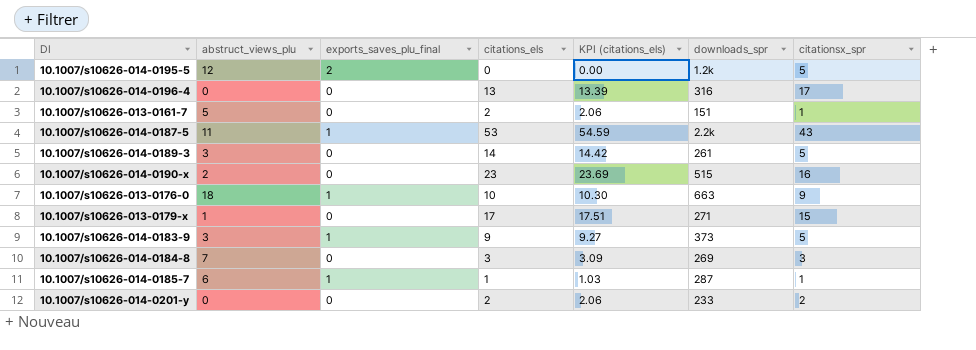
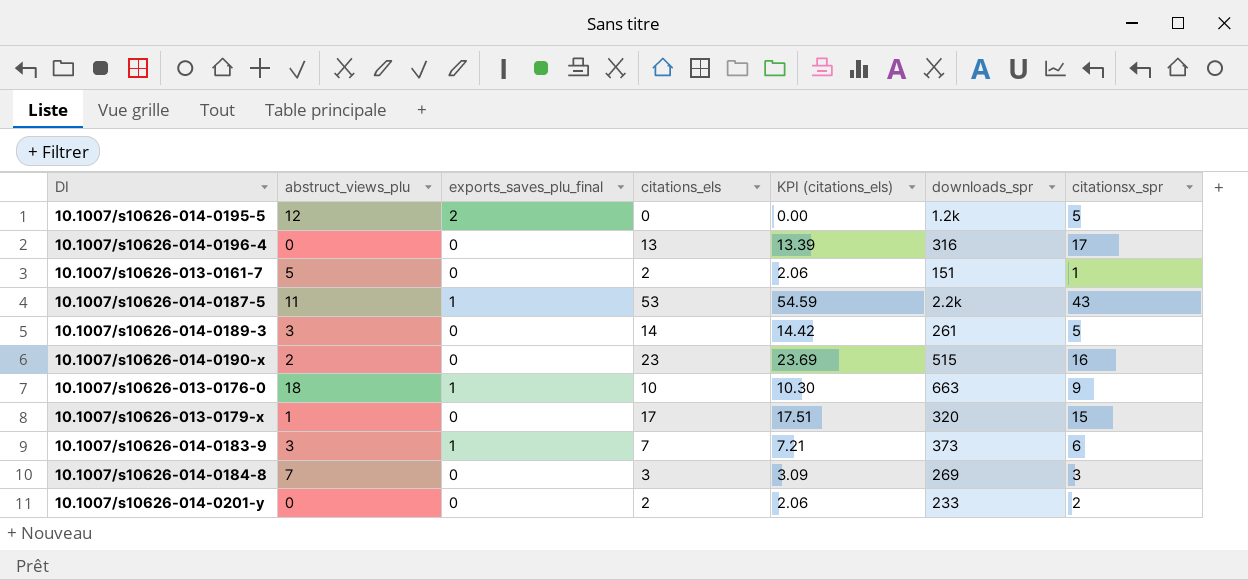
row 10.1007/s10626-014-0185-7: 6 | 1 | 1 | 1.03 | 287 | 1 -> none
10.1007/s10626-013-0179-x | downloads_spr: 271 -> 320
10.1007/s10626-014-0183-9 | citations_els: 9 -> 7
10.1007/s10626-014-0183-9 | KPI (citations_els): 9.27 -> 7.21
10.1007/s10626-014-0183-9 | citationsx_spr: 5 -> 6

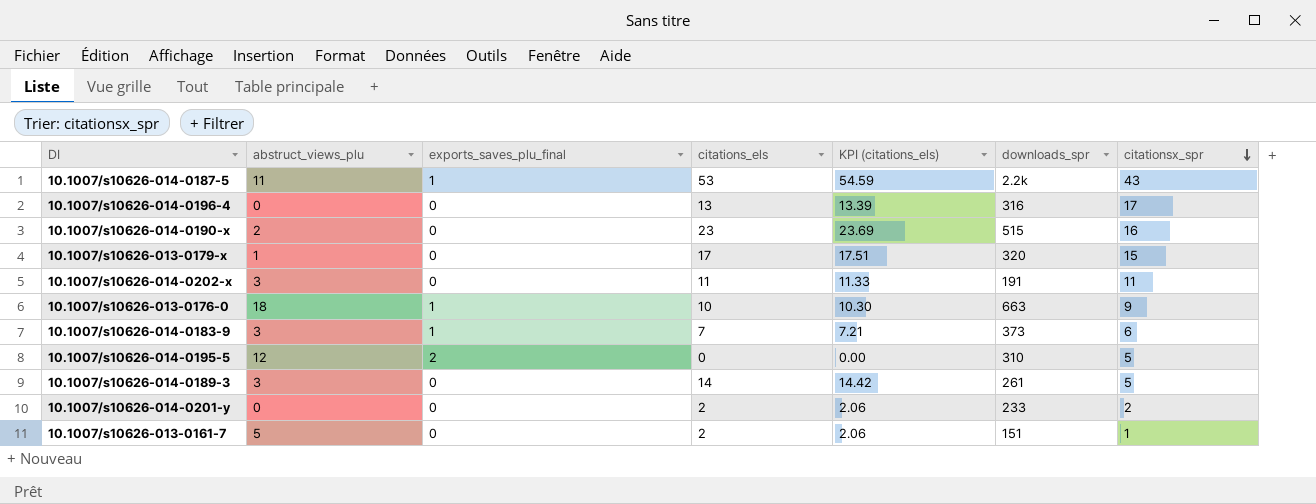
row order: none -> citationsx_spr descending
row 10.1007/s10626-014-0184-8: 7 | 0 | 3 | 3.09 | 269 | 3 -> none
row 10.1007/s10626-014-0202-x: none -> 3 | 0 | 11 | 11.33 | 191 | 11
10.1007/s10626-014-0195-5 | downloads_spr: 1.2k -> 310

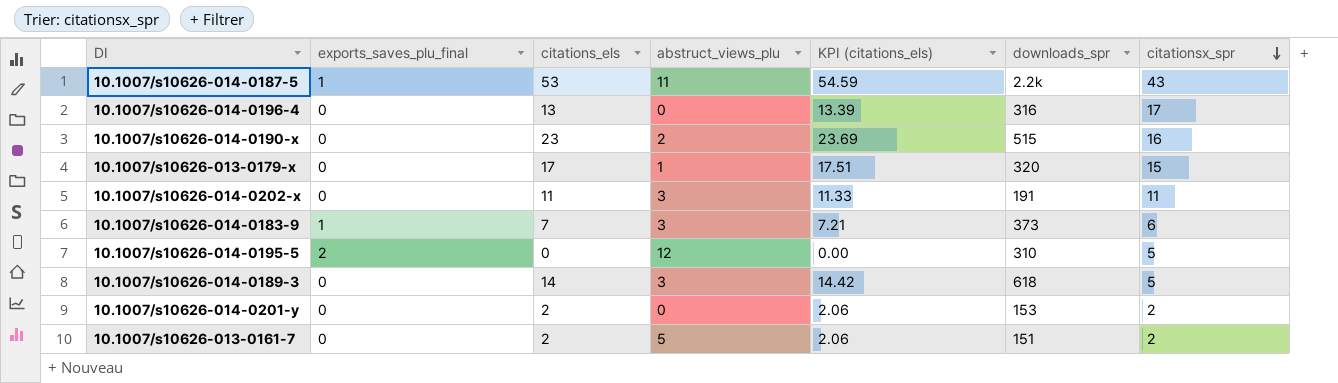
column abstruct_views_plu | position: 2 -> 4
row 10.1007/s10626-013-0176-0: 18 | 1 | 10 | 10.30 | 663 | 9 -> none
10.1007/s10626-014-0189-3 | downloads_spr: 261 -> 618
10.1007/s10626-014-0201-y | downloads_spr: 233 -> 153
10.1007/s10626-013-0161-7 | citationsx_spr: 1 -> 2

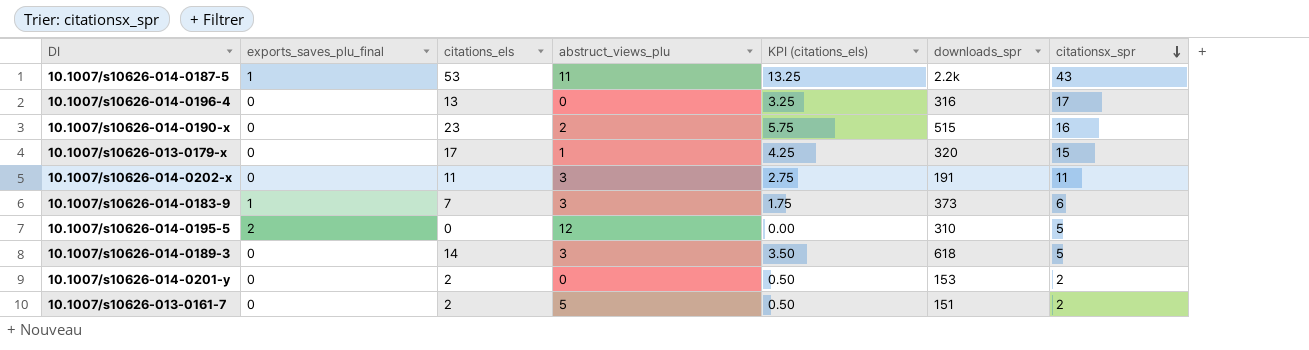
column KPI (citations_els) | formula: [citations_els] * 1.03 -> [citations_els] * 0.25

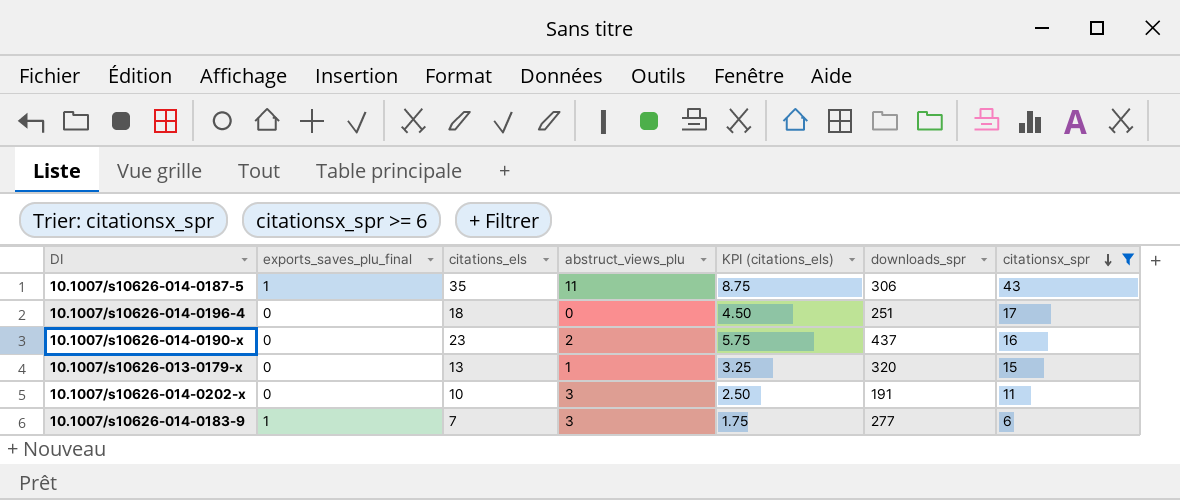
filter: none -> citationsx_spr >= 6
10.1007/s10626-014-0187-5 | citations_els: 53 -> 35
10.1007/s10626-014-0187-5 | KPI (citations_els): 13.25 -> 8.75
10.1007/s10626-014-0187-5 | downloads_spr: 2.2k -> 306
10.1007/s10626-014-0196-4 | citations_els: 13 -> 18
10.1007/s10626-014-0196-4 | KPI (citations_els): 3.25 -> 4.50
10.1007/s10626-014-0196-4 | downloads_spr: 316 -> 251
10.1007/s10626-014-0190-x | downloads_spr: 515 -> 437
10.1007/s10626-013-0179-x | citations_els: 17 -> 13
10.1007/s10626-013-0179-x | KPI (citations_els): 4.25 -> 3.25
10.1007/s10626-014-0202-x | citations_els: 11 -> 10
10.1007/s10626-014-0202-x | KPI (citations_els): 2.75 -> 2.50
10.1007/s10626-014-0183-9 | downloads_spr: 373 -> 277

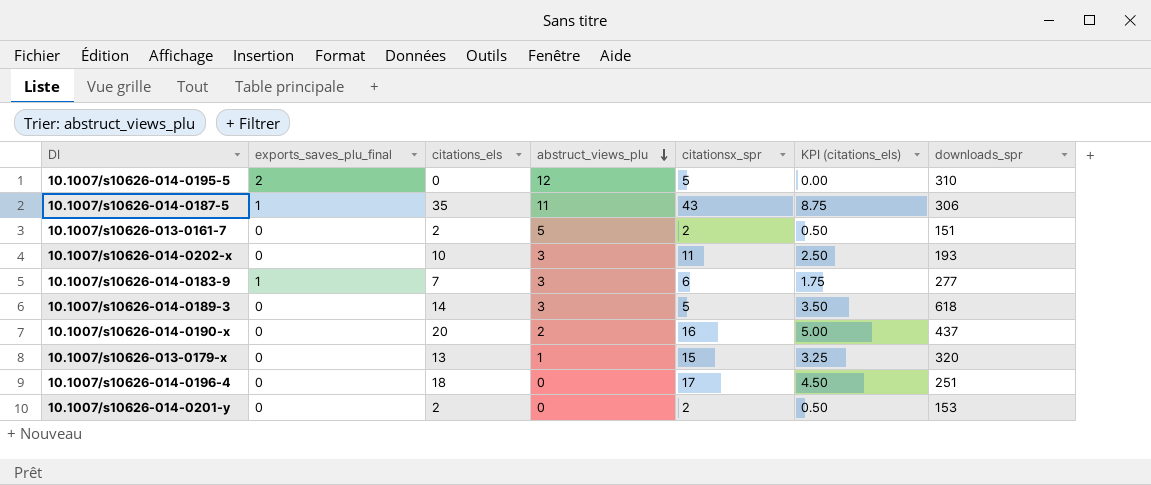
filter: citationsx_spr >= 6 -> none
row order: citationsx_spr descending -> abstruct_views_plu descending
column citationsx_spr | position: 7 -> 5
10.1007/s10626-014-0202-x | downloads_spr: 191 -> 193
10.1007/s10626-014-0190-x | citations_els: 23 -> 20
10.1007/s10626-014-0190-x | KPI (citations_els): 5.75 -> 5.00

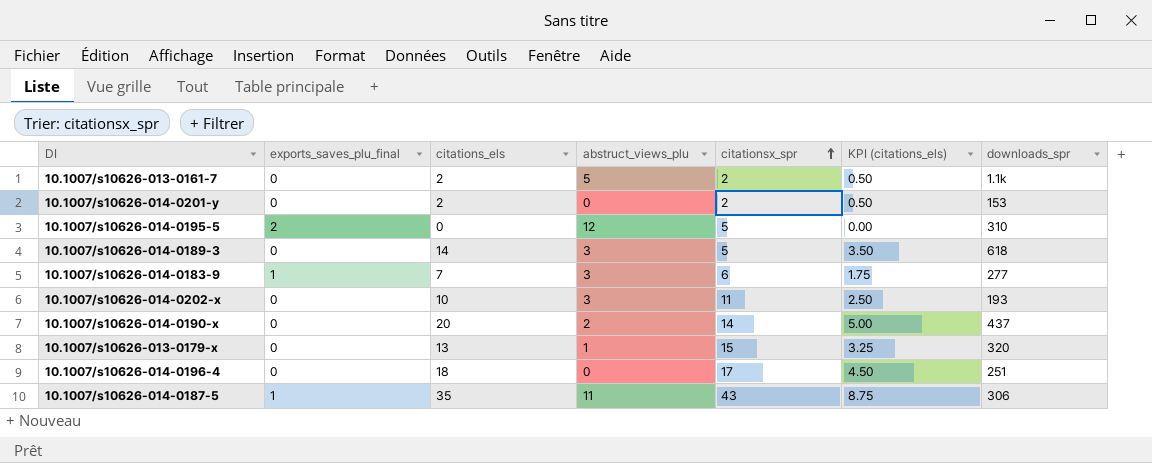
row order: abstruct_views_plu descending -> citationsx_spr ascending
10.1007/s10626-013-0161-7 | downloads_spr: 151 -> 1.1k
10.1007/s10626-014-0190-x | citationsx_spr: 16 -> 14

